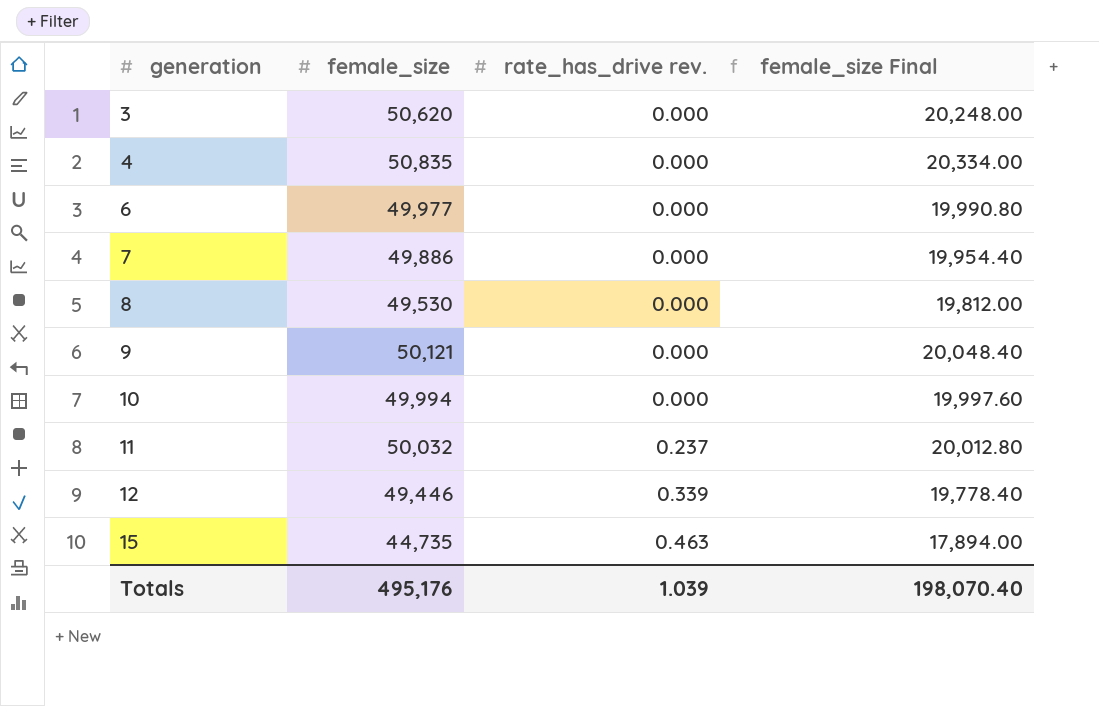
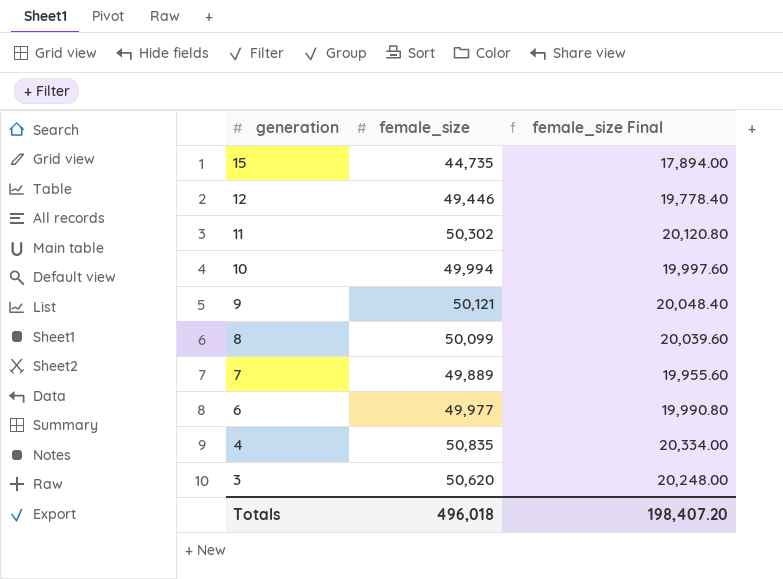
row order: generation ascending -> generation descending
column rate_has_drive rev. | position: 3 -> none
11 | female_size: 50,032 -> 50,302
11 | female_size Final: 20,012.80 -> 20,120.80
8 | female_size: 49,530 -> 50,099
8 | female_size Final: 19,812.00 -> 20,039.60
7 | female_size: 49,886 -> 49,889
7 | female_size Final: 19,954.40 -> 19,955.60
Totals | female_size: 495,176 -> 496,018
Totals | female_size Final: 198,070.40 -> 198,407.20

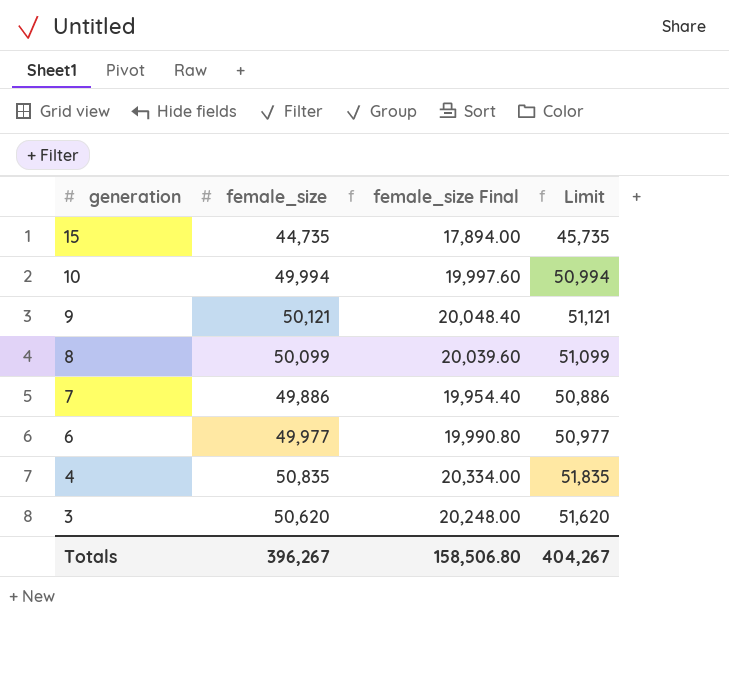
column Limit | formula: none -> [female_size] + 1000
row 12: 49,446 | 19,778.40 -> none
row 11: 50,302 | 20,120.80 -> none
7 | female_size: 49,889 -> 49,886
7 | female_size Final: 19,955.60 -> 19,954.40
Totals | female_size: 496,018 -> 396,267
Totals | female_size Final: 198,407.20 -> 158,506.80

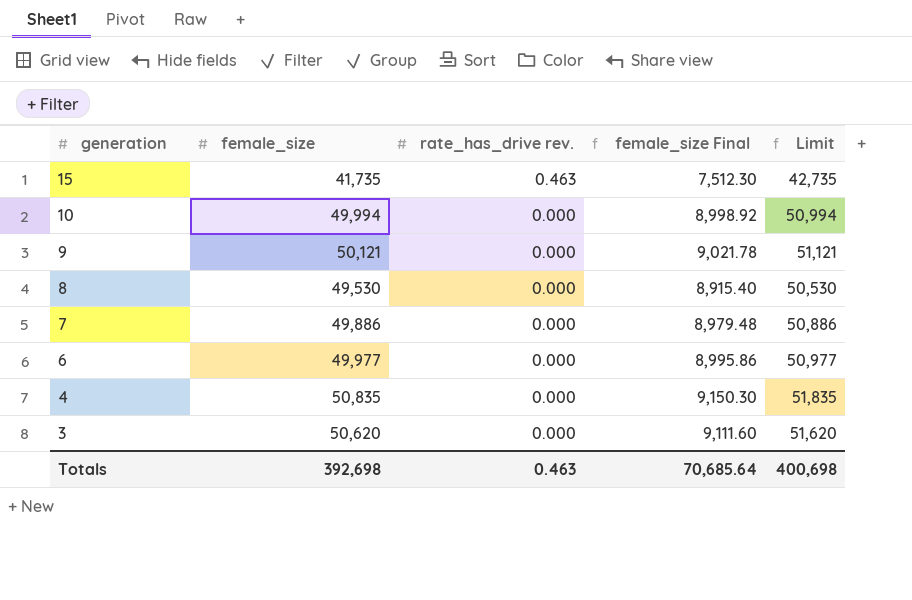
column rate_has_drive rev. | position: none -> 3
column female_size Final | formula: [female_size] * 0.4 -> [female_size] * 0.18
15 | female_size: 44,735 -> 41,735
15 | Limit: 45,735 -> 42,735
8 | female_size: 50,099 -> 49,530
8 | Limit: 51,099 -> 50,530
Totals | female_size: 396,267 -> 392,698
Totals | female_size Final: 158,506.80 -> 70,685.64
Totals | Limit: 404,267 -> 400,698

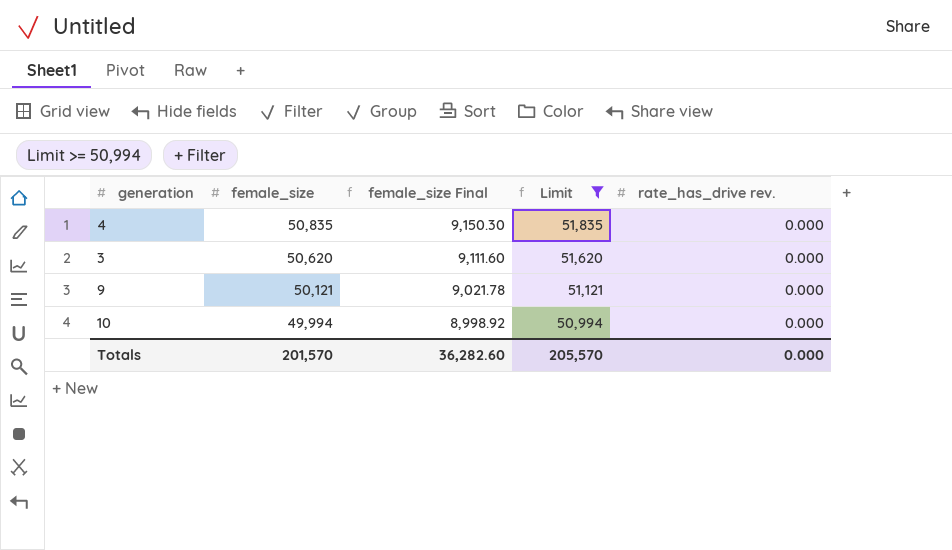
filter: none -> Limit >= 50,994
row order: generation descending -> female_size descending
column rate_has_drive rev. | position: 3 -> 5
Totals | female_size: 392,698 -> 201,570
Totals | female_size Final: 70,685.64 -> 36,282.60
Totals | Limit: 400,698 -> 205,570
Totals | rate_has_drive rev.: 0.463 -> 0.000

